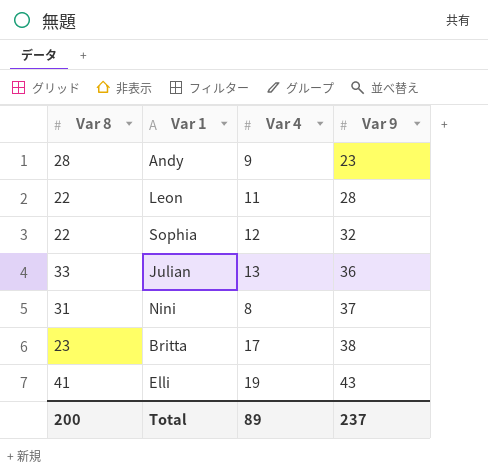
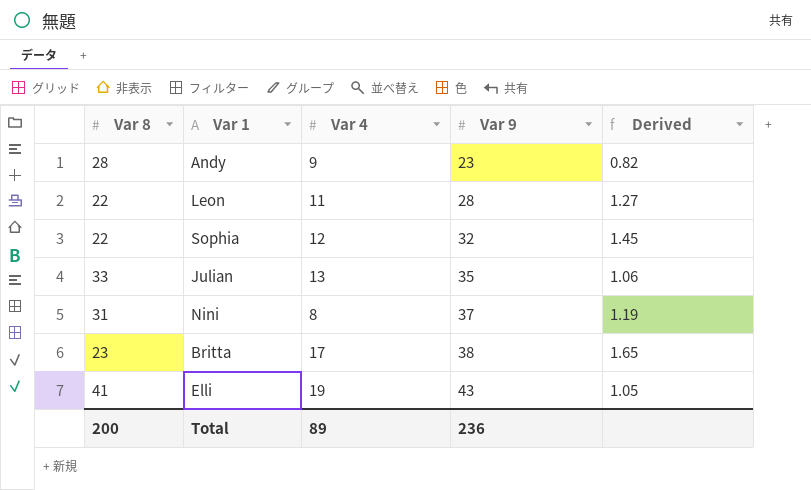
column Derived | formula: none -> [Var 9] / [Var 8]
Julian | Var 9: 36 -> 35
Total | Var 9: 237 -> 236

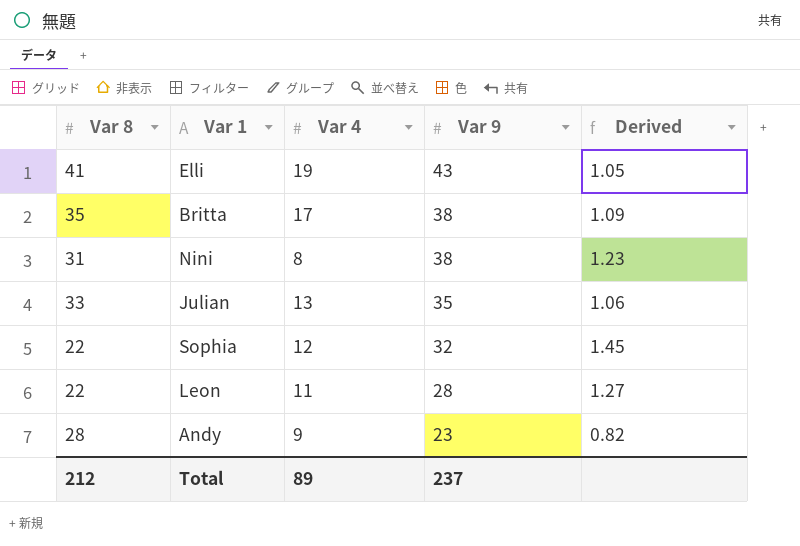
row order: Var 9 ascending -> Var 9 descending
Britta | Var 8: 23 -> 35
Britta | Derived: 1.65 -> 1.09
Nini | Var 9: 37 -> 38
Nini | Derived: 1.19 -> 1.23
Total | Var 8: 200 -> 212
Total | Var 9: 236 -> 237

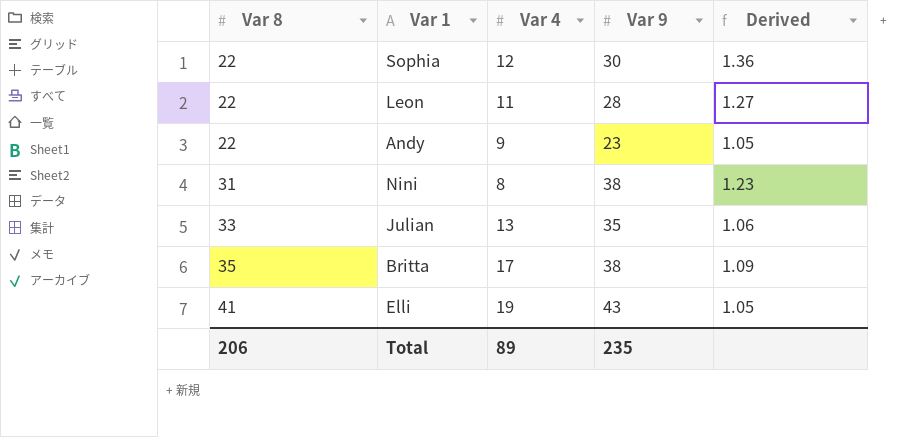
row order: Var 9 descending -> Var 8 ascending
Sophia | Var 9: 32 -> 30
Sophia | Derived: 1.45 -> 1.36
Andy | Var 8: 28 -> 22
Andy | Derived: 0.82 -> 1.05
Total | Var 8: 212 -> 206
Total | Var 9: 237 -> 235

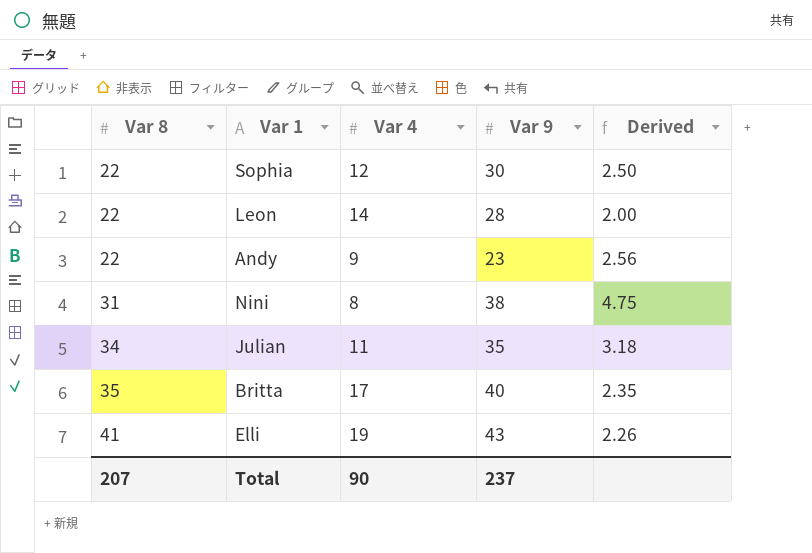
column Derived | formula: [Var 9] / [Var 8] -> [Var 9] / [Var 4]
Leon | Var 4: 11 -> 14
Julian | Var 8: 33 -> 34
Julian | Var 4: 13 -> 11
Britta | Var 9: 38 -> 40
Total | Var 8: 206 -> 207
Total | Var 4: 89 -> 90
Total | Var 9: 235 -> 237

